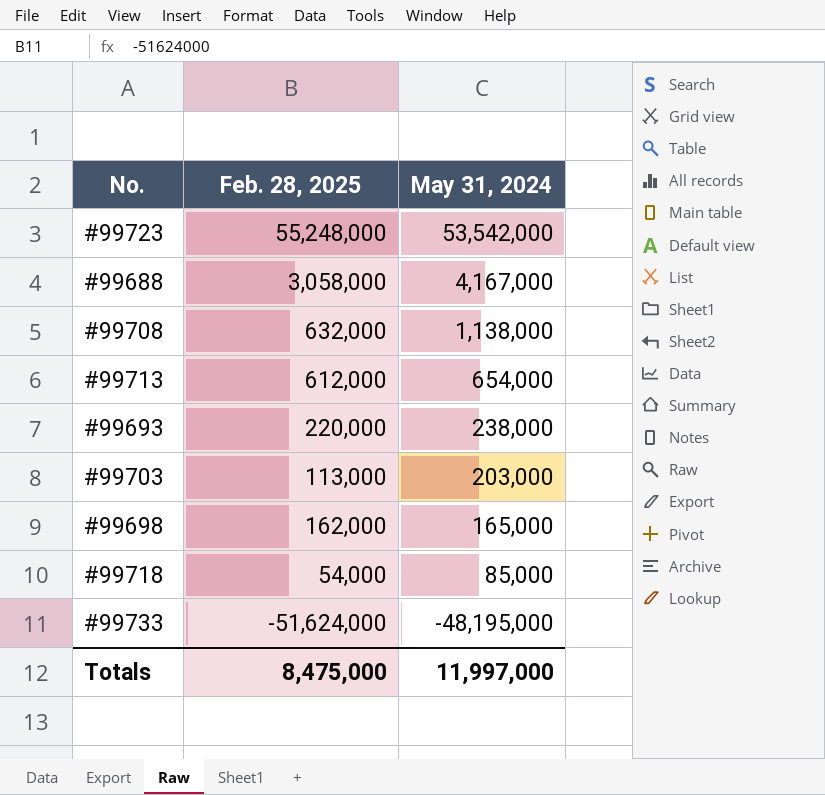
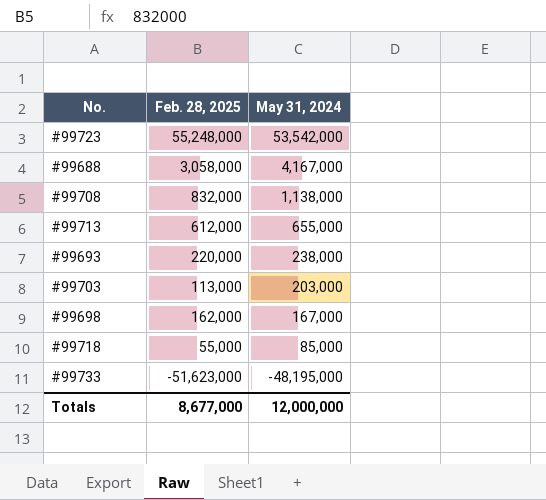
#99708 | Feb. 28, 2025: 632,000 -> 832,000
#99713 | May 31, 2024: 654,000 -> 655,000
#99698 | May 31, 2024: 165,000 -> 167,000
#99718 | Feb. 28, 2025: 54,000 -> 55,000
#99733 | Feb. 28, 2025: -51,624,000 -> -51,623,000
Totals | Feb. 28, 2025: 8,475,000 -> 8,677,000
Totals | May 31, 2024: 11,997,000 -> 12,000,000

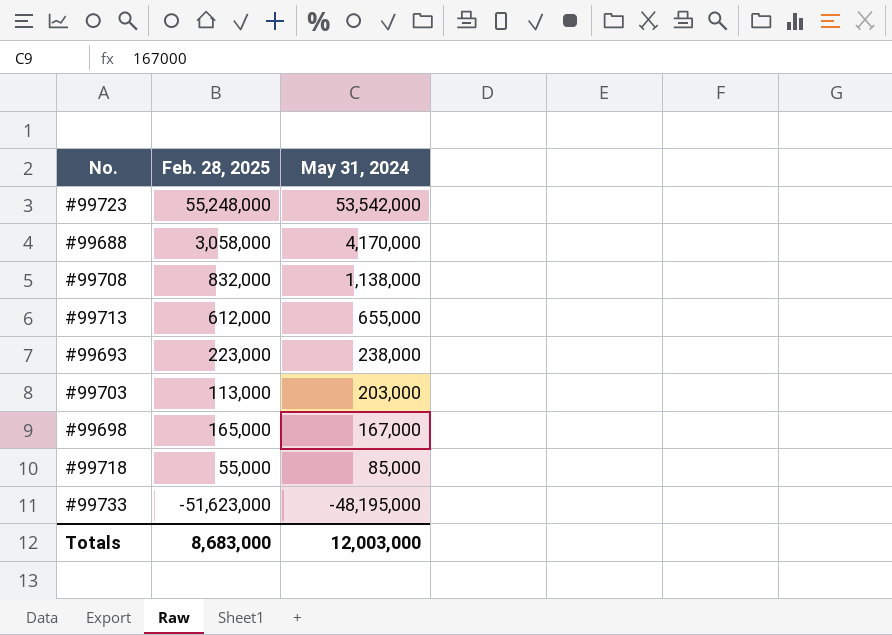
#99688 | May 31, 2024: 4,167,000 -> 4,170,000
#99693 | Feb. 28, 2025: 220,000 -> 223,000
#99698 | Feb. 28, 2025: 162,000 -> 165,000
Totals | Feb. 28, 2025: 8,677,000 -> 8,683,000
Totals | May 31, 2024: 12,000,000 -> 12,003,000

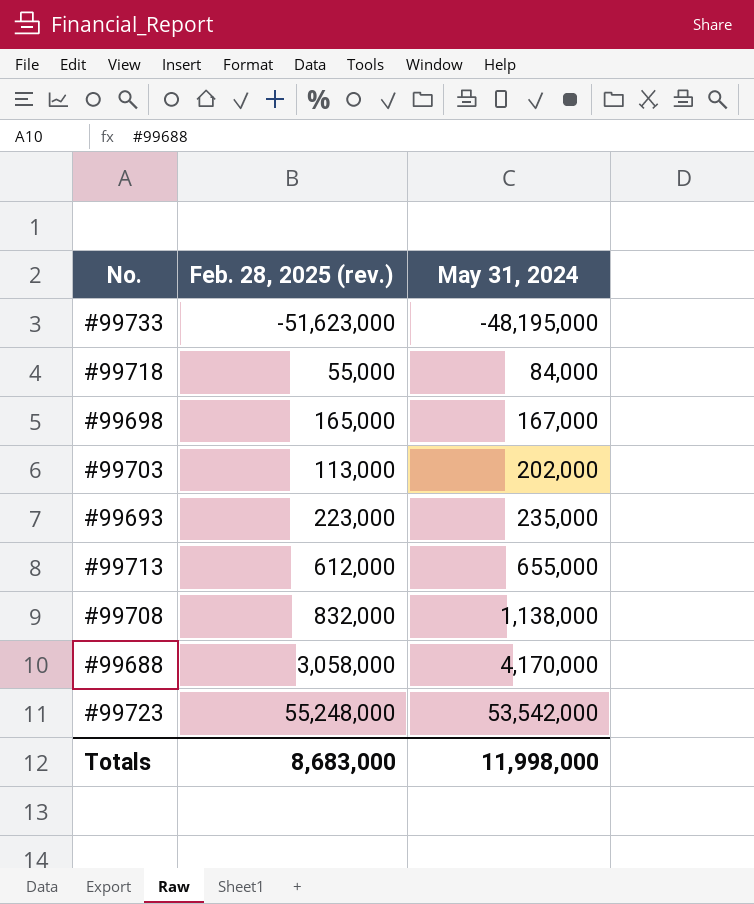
row order: May 31, 2024 descending -> May 31, 2024 ascending
column name: Feb. 28, 2025 -> Feb. 28, 2025 (rev.)
#99718 | May 31, 2024: 85,000 -> 84,000
#99703 | May 31, 2024: 203,000 -> 202,000
#99693 | May 31, 2024: 238,000 -> 235,000
Totals | May 31, 2024: 12,003,000 -> 11,998,000

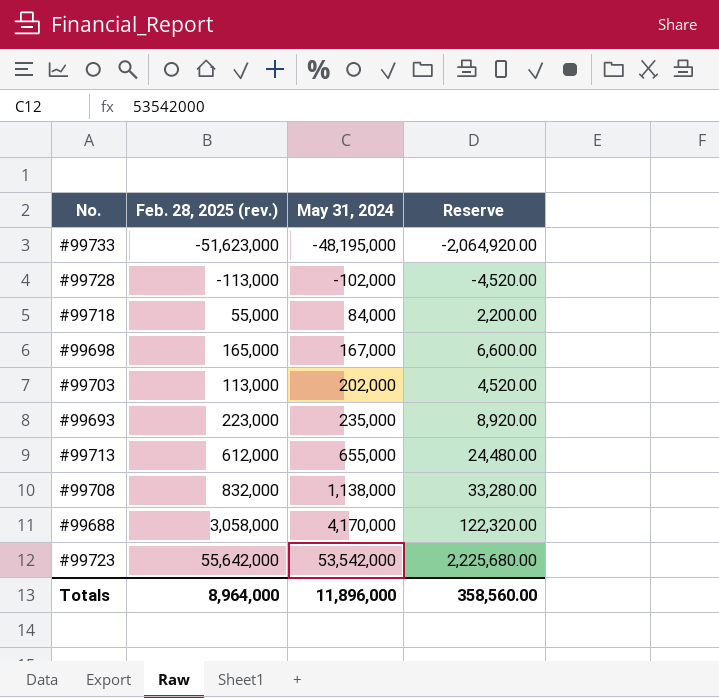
column Reserve | formula: none -> [Feb. 28, 2025 (rev.)] * 0.04
row #99728: none -> -113,000 | -102,000 | -4,520.00
#99723 | Feb. 28, 2025 (rev.): 55,248,000 -> 55,642,000
Totals | Feb. 28, 2025 (rev.): 8,683,000 -> 8,964,000
Totals | May 31, 2024: 11,998,000 -> 11,896,000

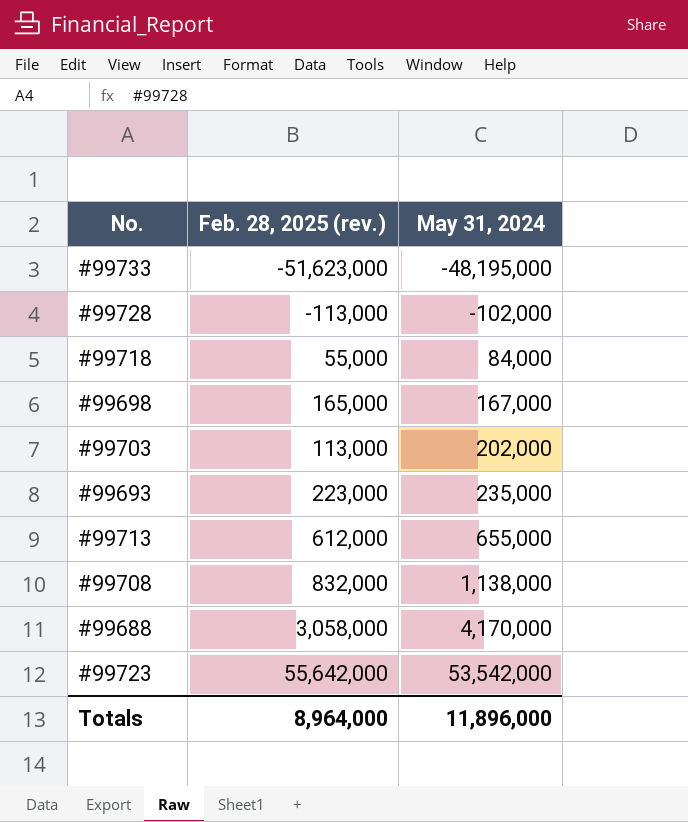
column Reserve | formula: [Feb. 28, 2025 (rev.)] * 0.04 -> none

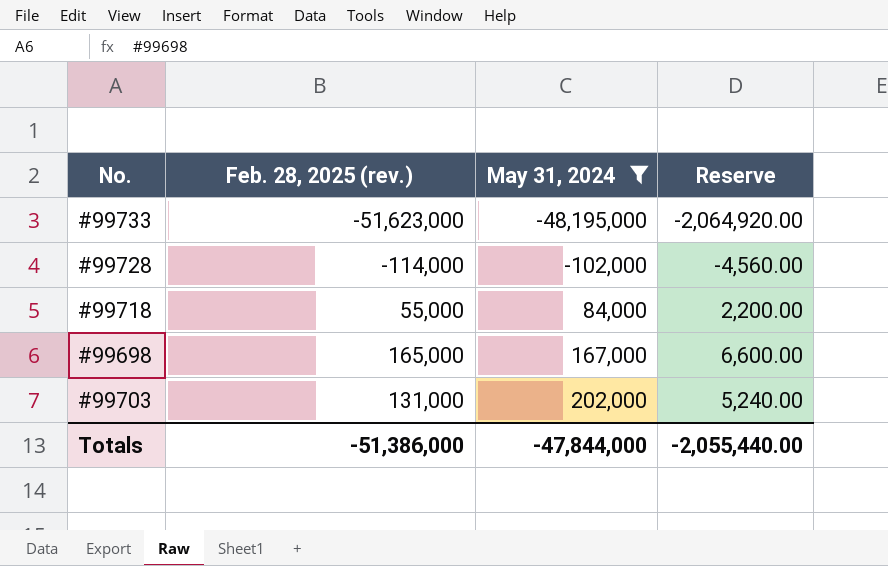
filter: none -> May 31, 2024 <= 202,000
column Reserve | formula: none -> [Feb. 28, 2025 (rev.)] * 0.04
#99728 | Feb. 28, 2025 (rev.): -113,000 -> -114,000
#99703 | Feb. 28, 2025 (rev.): 113,000 -> 131,000
Totals | Feb. 28, 2025 (rev.): 8,964,000 -> -51,386,000
Totals | May 31, 2024: 11,896,000 -> -47,844,000

